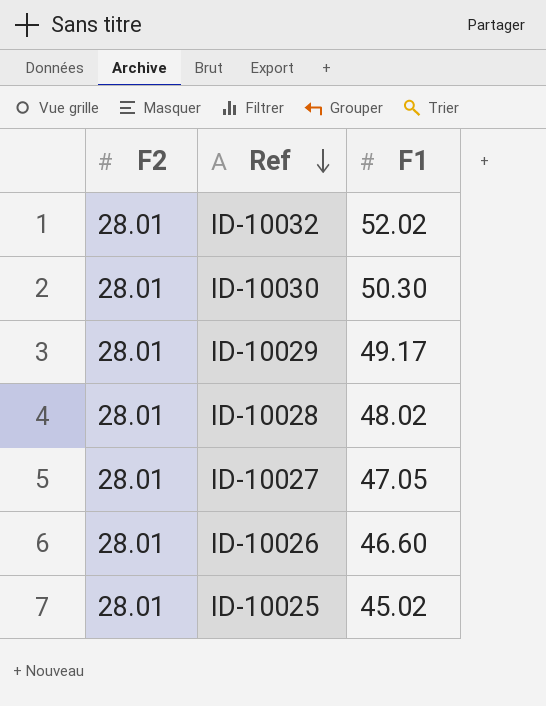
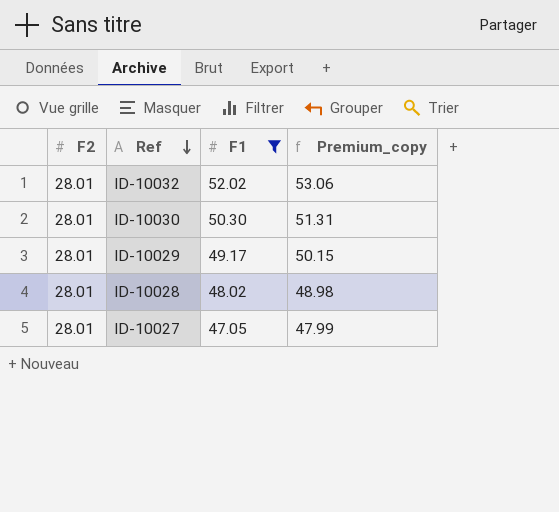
filter: none -> F1 >= 47.05
column Premium_copy | formula: none -> [F1] * 1.02

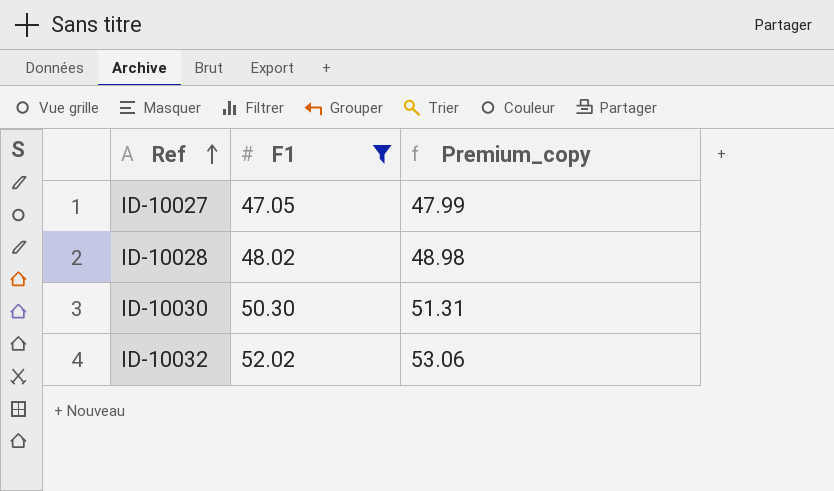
row order: Ref descending -> Ref ascending
column F2 | position: 1 -> none
row ID-10029: 28.01 | 49.17 | 50.15 -> none

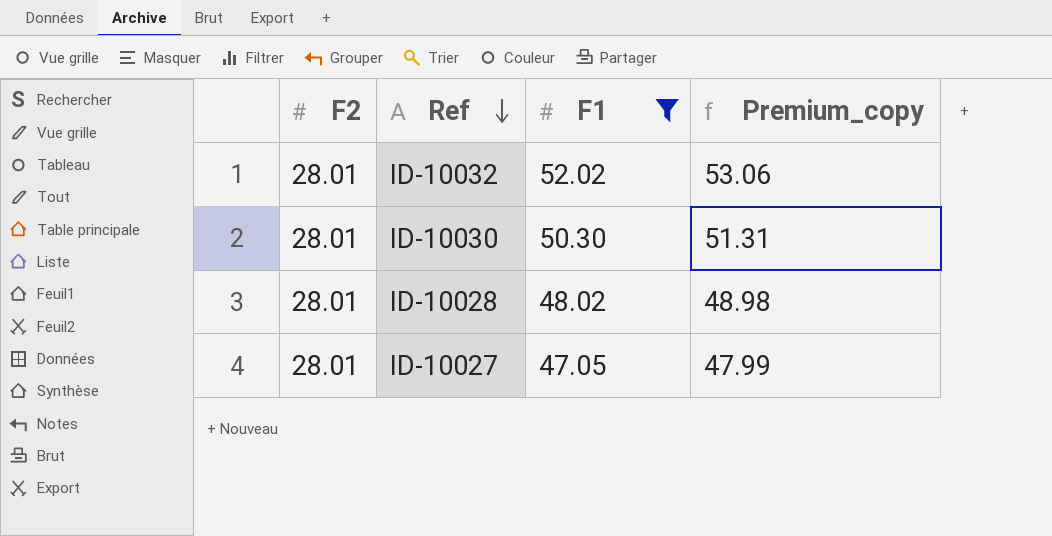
row order: Ref ascending -> Ref descending
column F2 | position: none -> 1

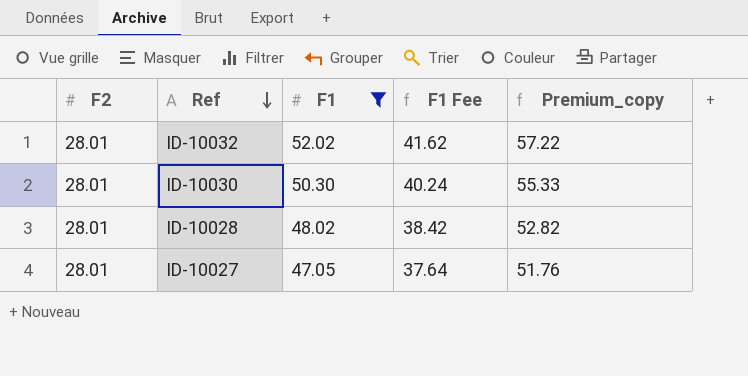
column F1 Fee | formula: none -> [F1] * 0.8
column Premium_copy | formula: [F1] * 1.02 -> [F1] * 1.1

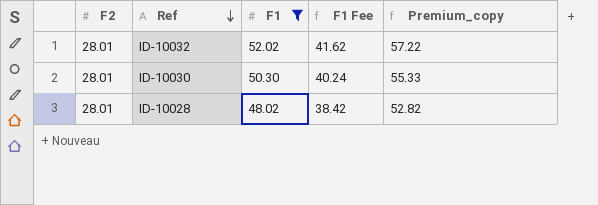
row ID-10027: 28.01 | 47.05 | 37.64 | 51.76 -> none

